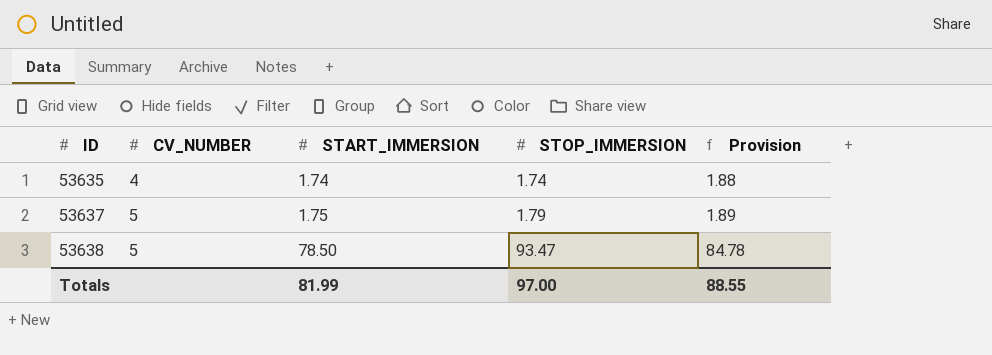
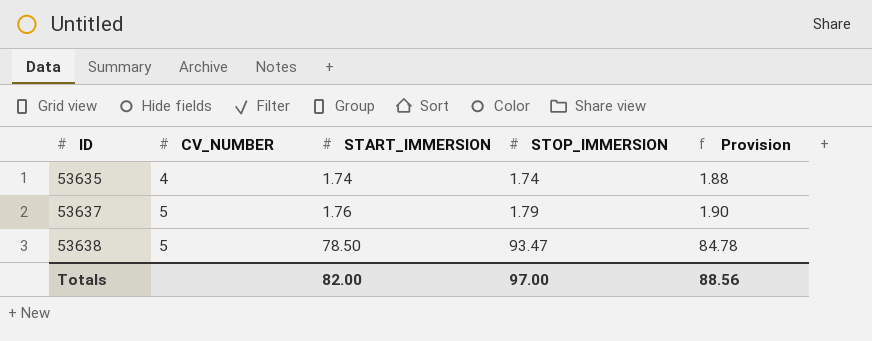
53637 | START_IMMERSION: 1.75 -> 1.76
53637 | Provision: 1.89 -> 1.90
Totals | START_IMMERSION: 81.99 -> 82.00
Totals | Provision: 88.55 -> 88.56

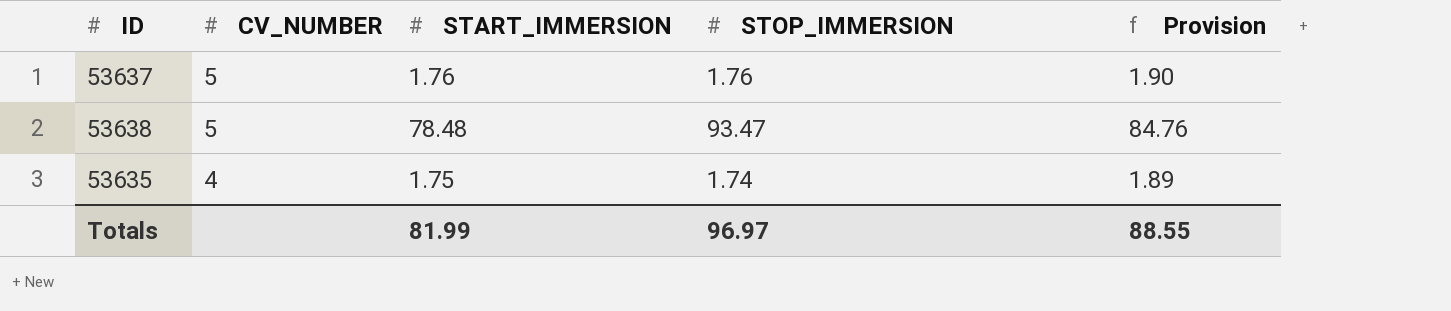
row order: ID ascending -> CV_NUMBER descending
53637 | STOP_IMMERSION: 1.79 -> 1.76
53638 | START_IMMERSION: 78.50 -> 78.48
53638 | Provision: 84.78 -> 84.76
53635 | START_IMMERSION: 1.74 -> 1.75
53635 | Provision: 1.88 -> 1.89
Totals | START_IMMERSION: 82.00 -> 81.99
Totals | STOP_IMMERSION: 97.00 -> 96.97
Totals | Provision: 88.56 -> 88.55

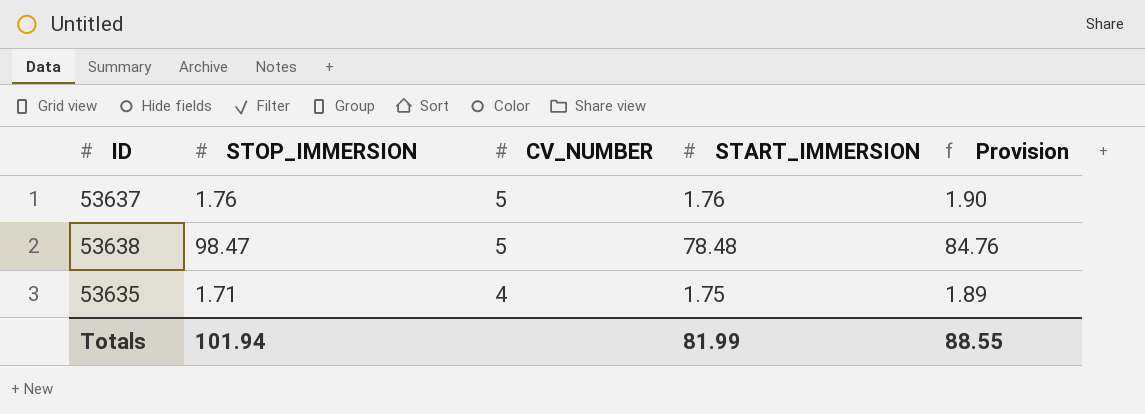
column STOP_IMMERSION | position: 4 -> 2
53638 | STOP_IMMERSION: 93.47 -> 98.47
53635 | STOP_IMMERSION: 1.74 -> 1.71
Totals | STOP_IMMERSION: 96.97 -> 101.94

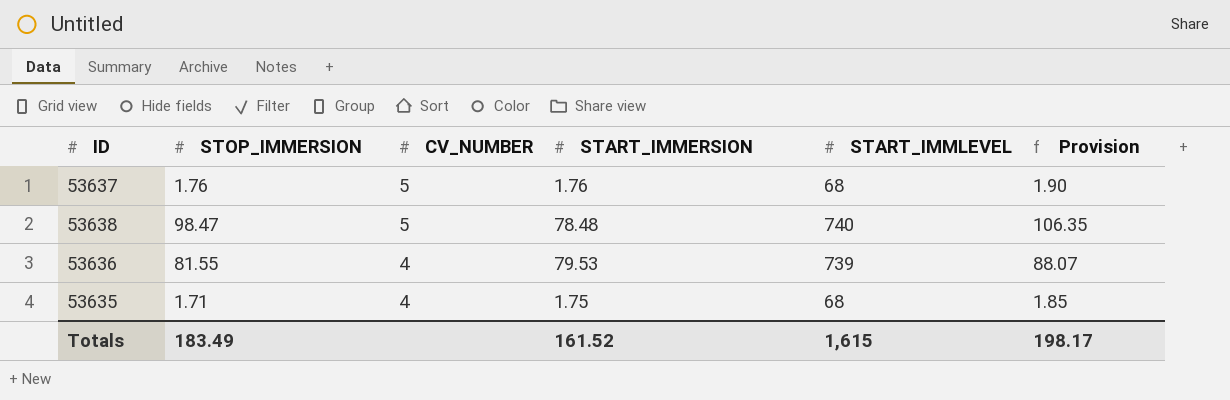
column START_IMMLEVEL | position: none -> 5
column Provision | formula: [START_IMMERSION] * 1.08 -> [STOP_IMMERSION] * 1.08
row 53636: none -> 81.55 | 4 | 79.53 | 739 | 88.07
Totals | STOP_IMMERSION: 101.94 -> 183.49
Totals | START_IMMERSION: 81.99 -> 161.52
Totals | Provision: 88.55 -> 198.17

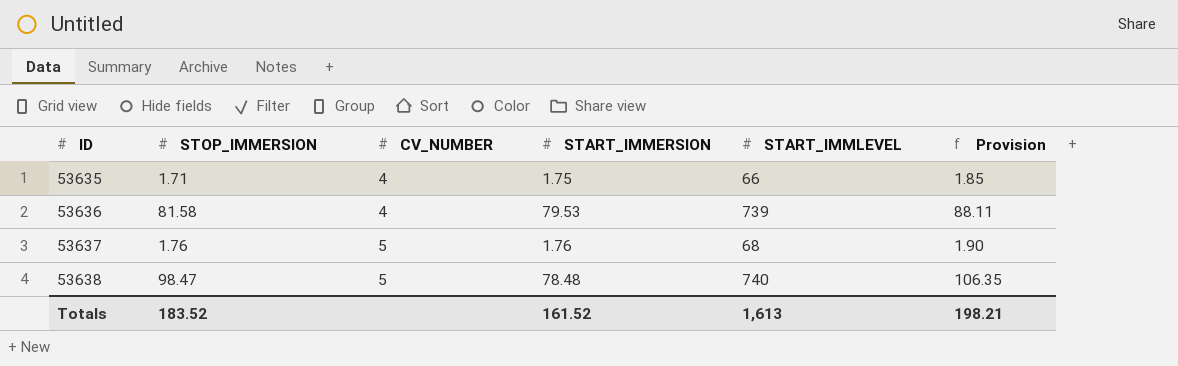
row order: CV_NUMBER descending -> ID ascending
53635 | START_IMMLEVEL: 68 -> 66
53636 | STOP_IMMERSION: 81.55 -> 81.58
53636 | Provision: 88.07 -> 88.11
Totals | STOP_IMMERSION: 183.49 -> 183.52
Totals | START_IMMLEVEL: 1,615 -> 1,613
Totals | Provision: 198.17 -> 198.21

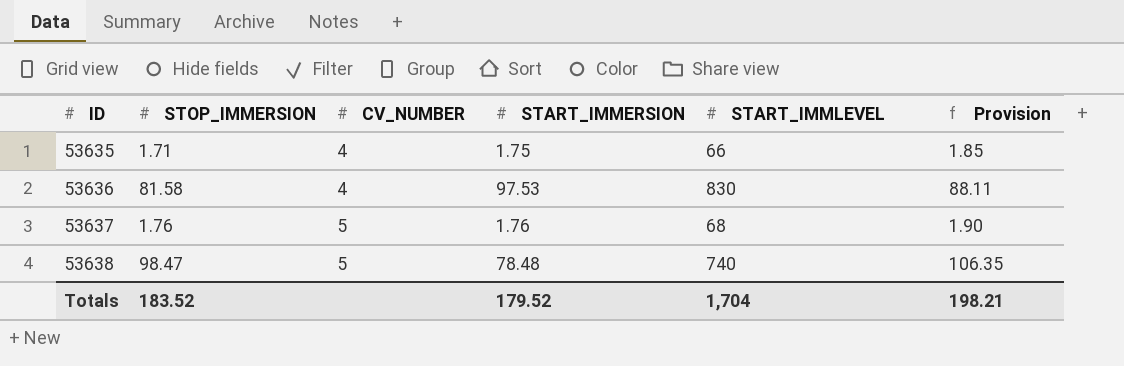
53636 | START_IMMERSION: 79.53 -> 97.53
53636 | START_IMMLEVEL: 739 -> 830
Totals | START_IMMERSION: 161.52 -> 179.52
Totals | START_IMMLEVEL: 1,613 -> 1,704

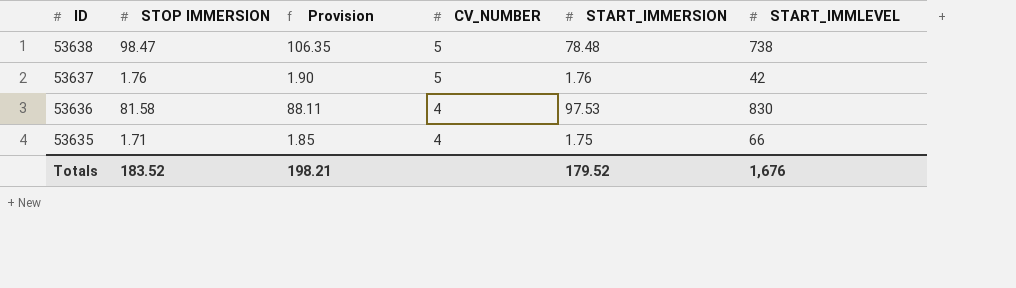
row order: ID ascending -> ID descending
column name: STOP_IMMERSION -> STOP IMMERSION
column Provision | position: 6 -> 3
53638 | START_IMMLEVEL: 740 -> 738
53637 | START_IMMLEVEL: 68 -> 42
Totals | START_IMMLEVEL: 1,704 -> 1,676

